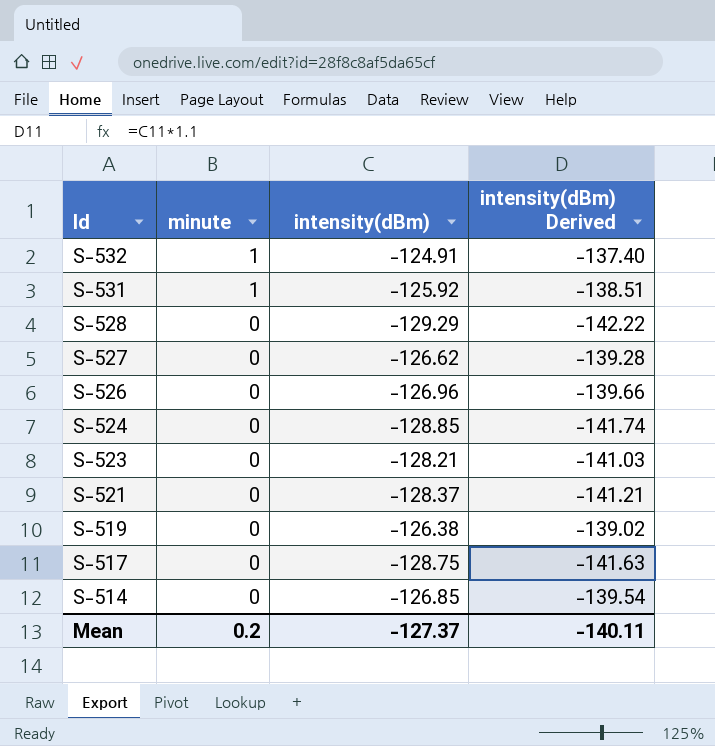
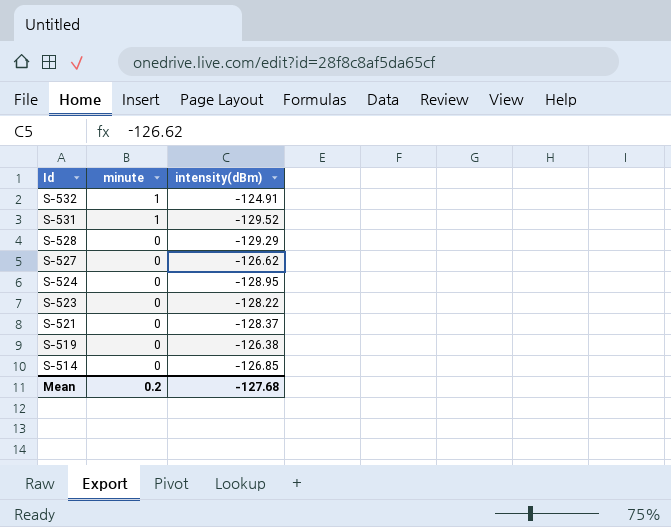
column intensity(dBm) Derived | formula: [intensity(dBm)] * 1.1 -> none
row S-526: 0 | -126.96 | -139.66 -> none
row S-517: 0 | -128.75 | -141.63 -> none
S-531 | intensity(dBm): -125.92 -> -129.52
S-524 | intensity(dBm): -128.85 -> -128.95
S-523 | intensity(dBm): -128.21 -> -128.22
Mean | intensity(dBm): -127.37 -> -127.68

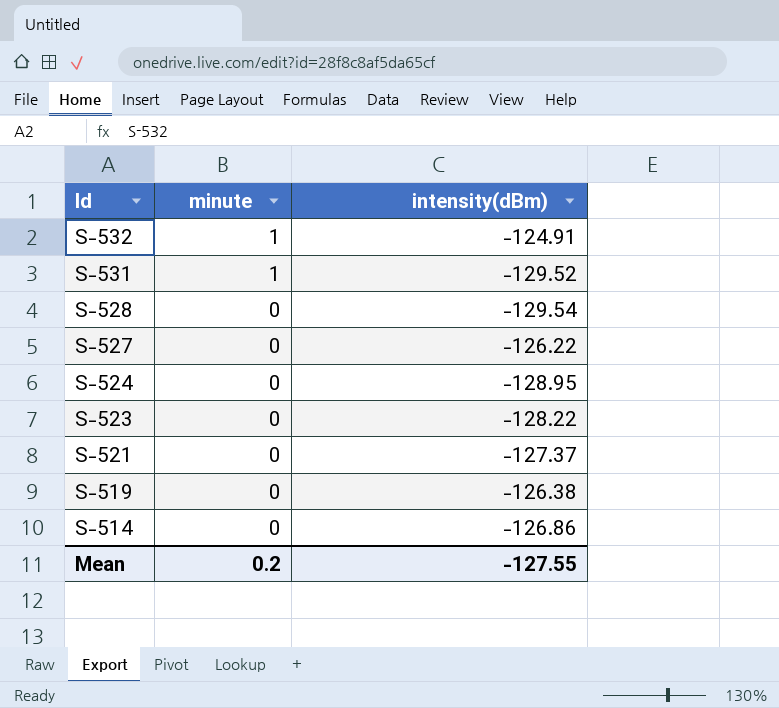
S-528 | intensity(dBm): -129.29 -> -129.54
S-527 | intensity(dBm): -126.62 -> -126.22
S-521 | intensity(dBm): -128.37 -> -127.37
S-514 | intensity(dBm): -126.85 -> -126.86
Mean | intensity(dBm): -127.68 -> -127.55

